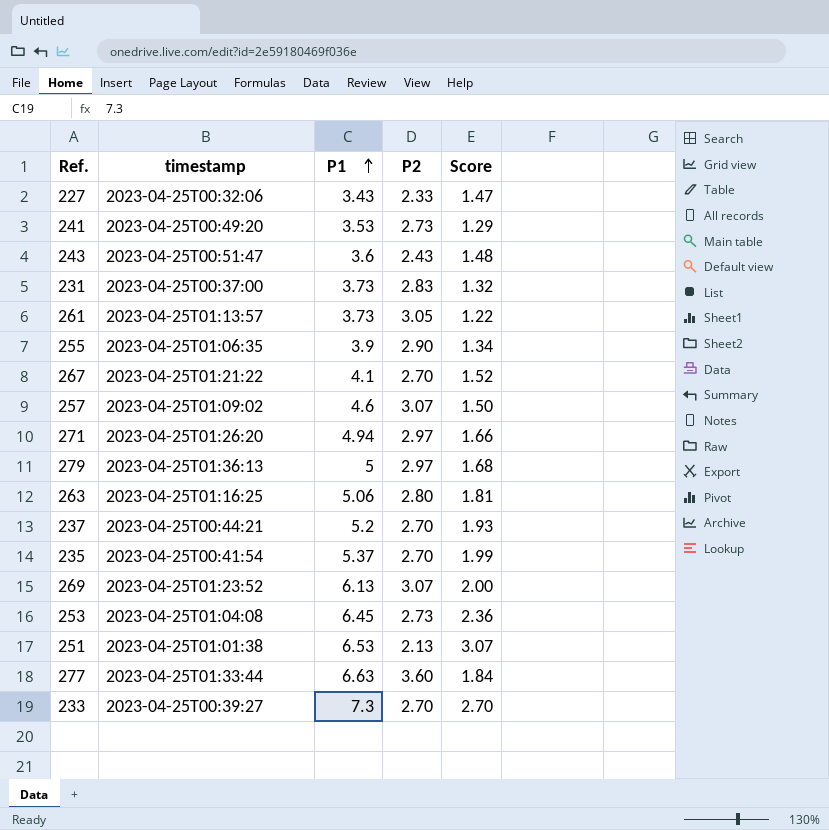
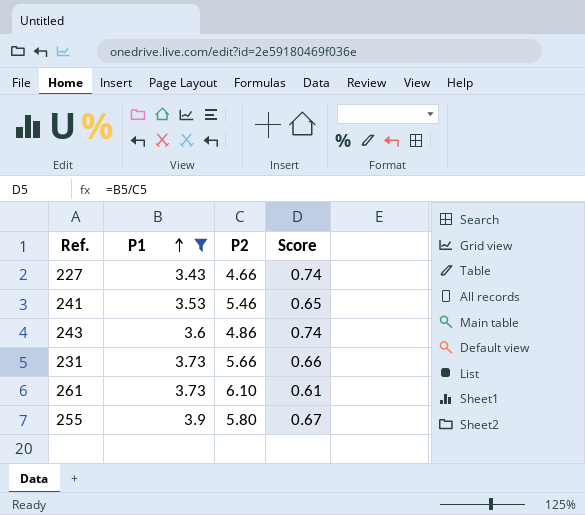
filter: none -> P1 <= 3.9
column timestamp | position: 2 -> none
227 | P2: 2.33 -> 4.66
227 | Score: 1.47 -> 0.74
241 | P2: 2.73 -> 5.46
241 | Score: 1.29 -> 0.65
243 | P2: 2.43 -> 4.86
243 | Score: 1.48 -> 0.74
231 | P2: 2.83 -> 5.66
231 | Score: 1.32 -> 0.66
261 | P2: 3.05 -> 6.10
261 | Score: 1.22 -> 0.61
255 | P2: 2.90 -> 5.80
255 | Score: 1.34 -> 0.67

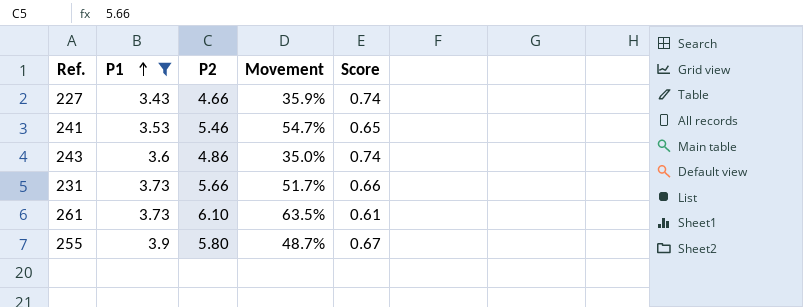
column Movement | formula: none -> ([P2] - [P1]) / [P1]

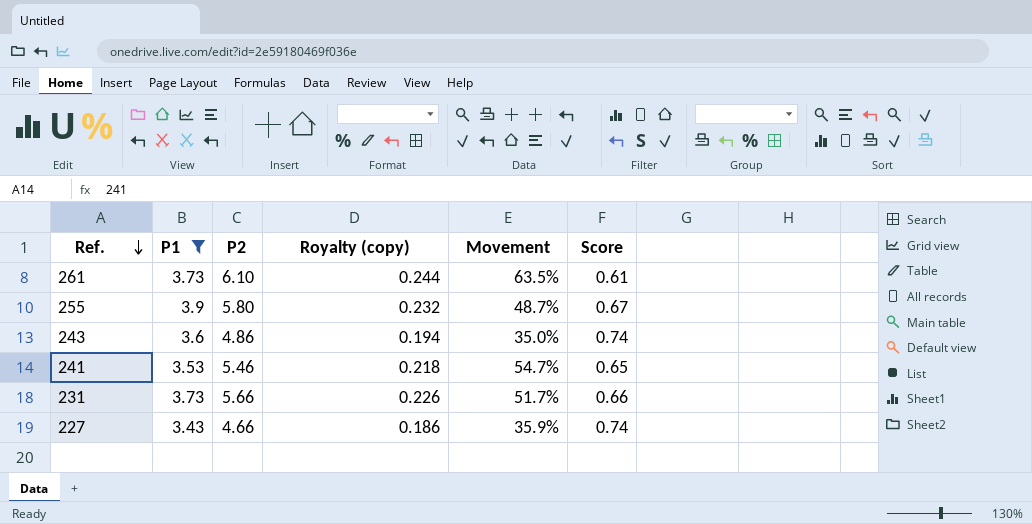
row order: P1 ascending -> Ref. descending
column Royalty (copy) | formula: none -> [P2] * 0.04

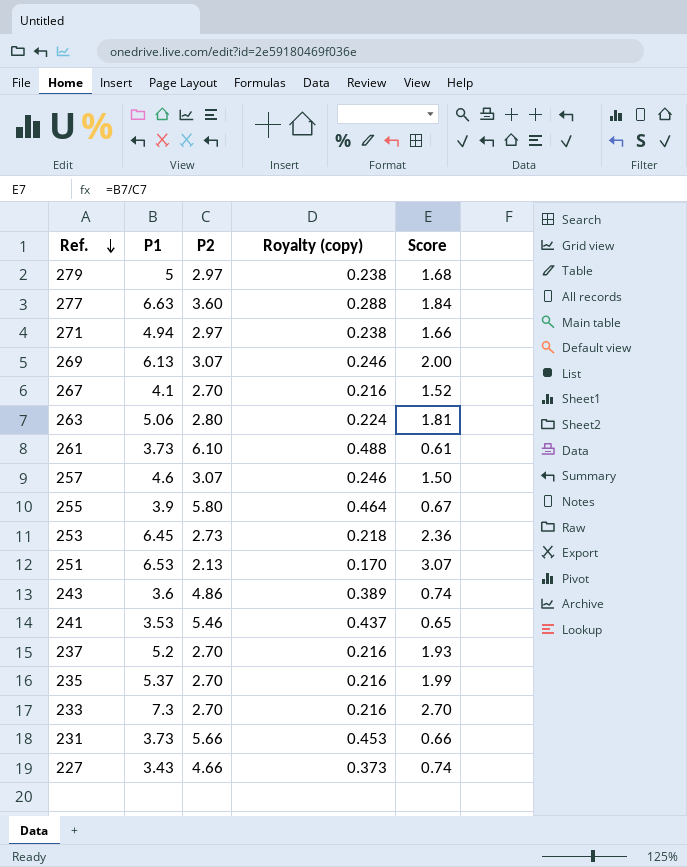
filter: P1 <= 3.9 -> none
column Movement | formula: ([P2] - [P1]) / [P1] -> none
column Royalty (copy) | formula: [P2] * 0.04 -> [P2] * 0.08

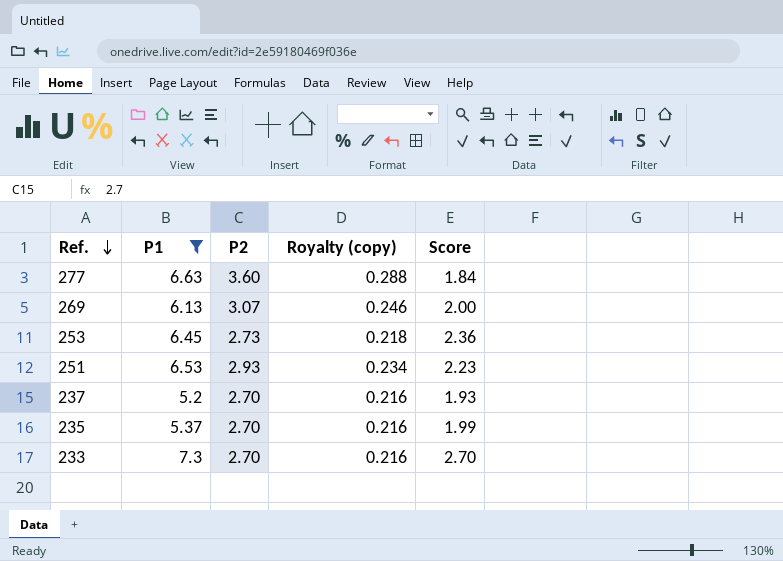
filter: none -> P1 >= 5.2
251 | P2: 2.13 -> 2.93
251 | Royalty (copy): 0.170 -> 0.234
251 | Score: 3.07 -> 2.23

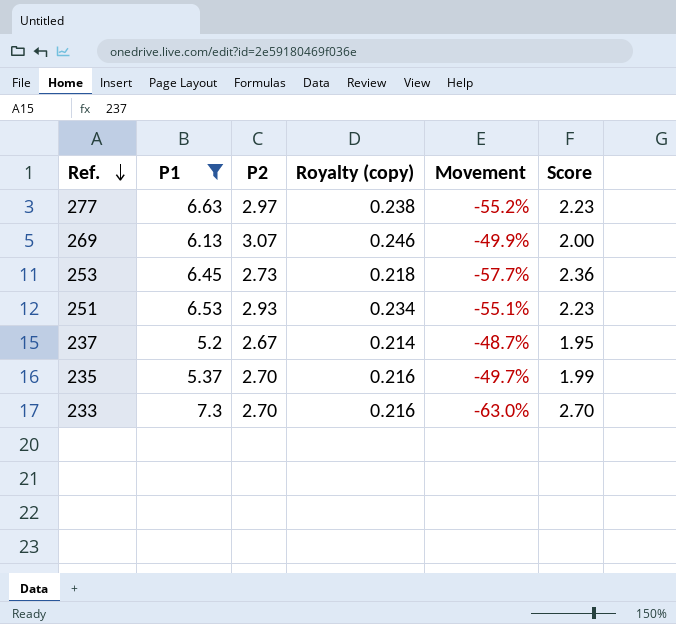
column Movement | formula: none -> ([P2] - [P1]) / [P1]
277 | P2: 3.60 -> 2.97
277 | Royalty (copy): 0.288 -> 0.238
277 | Score: 1.84 -> 2.23
237 | P2: 2.70 -> 2.67
237 | Royalty (copy): 0.216 -> 0.214
237 | Score: 1.93 -> 1.95

